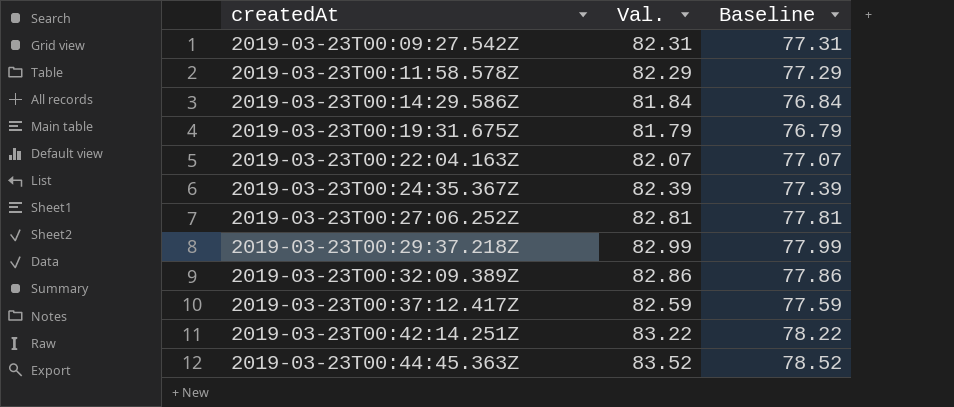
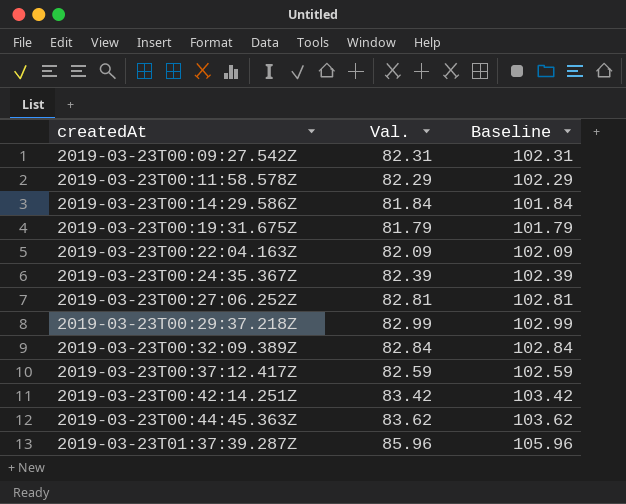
column Baseline | formula: [Val.] - 5 -> [Val.] + 20
2019-03-23T00:22:04.163Z | Val.: 82.07 -> 82.09
2019-03-23T00:32:09.389Z | Val.: 82.86 -> 82.84
2019-03-23T00:42:14.251Z | Val.: 83.22 -> 83.42
2019-03-23T00:44:45.363Z | Val.: 83.52 -> 83.62
row 2019-03-23T01:37:39.287Z: none -> 85.96 | 105.96

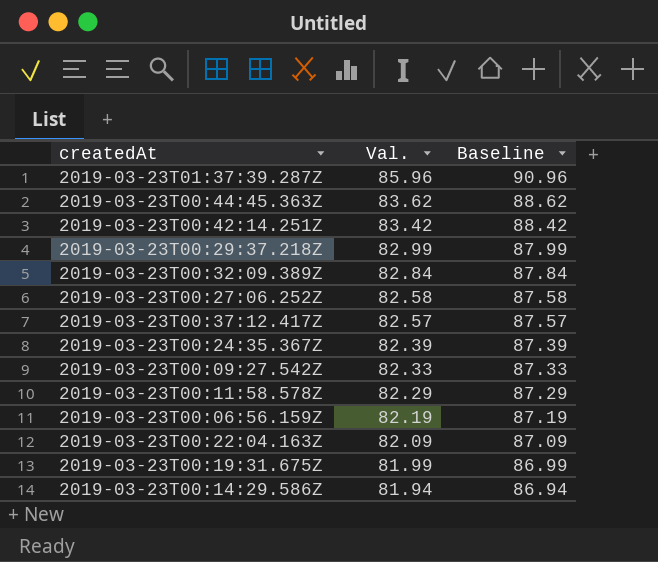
row order: createdAt ascending -> Val. descending
column Baseline | formula: [Val.] + 20 -> [Val.] + 5
2019-03-23T00:27:06.252Z | Val.: 82.81 -> 82.58
2019-03-23T00:37:12.417Z | Val.: 82.59 -> 82.57
2019-03-23T00:09:27.542Z | Val.: 82.31 -> 82.33
row 2019-03-23T00:06:56.159Z: none -> 82.19 | 87.19
2019-03-23T00:19:31.675Z | Val.: 81.79 -> 81.99
2019-03-23T00:14:29.586Z | Val.: 81.84 -> 81.94

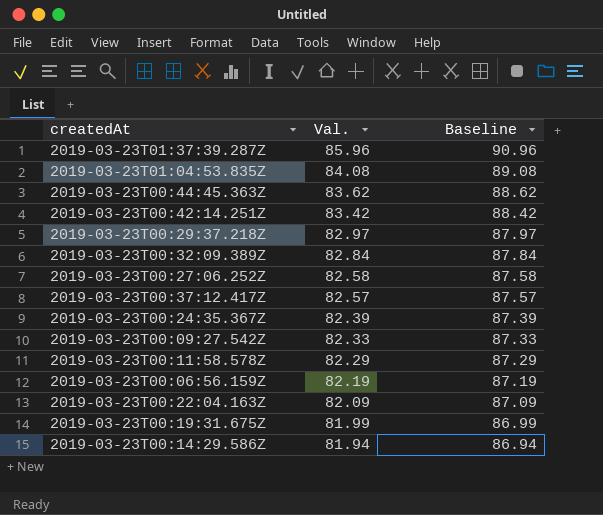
row 2019-03-23T01:04:53.835Z: none -> 84.08 | 89.08
2019-03-23T00:29:37.218Z | Val.: 82.99 -> 82.97
2019-03-23T00:29:37.218Z | Baseline: 87.99 -> 87.97

